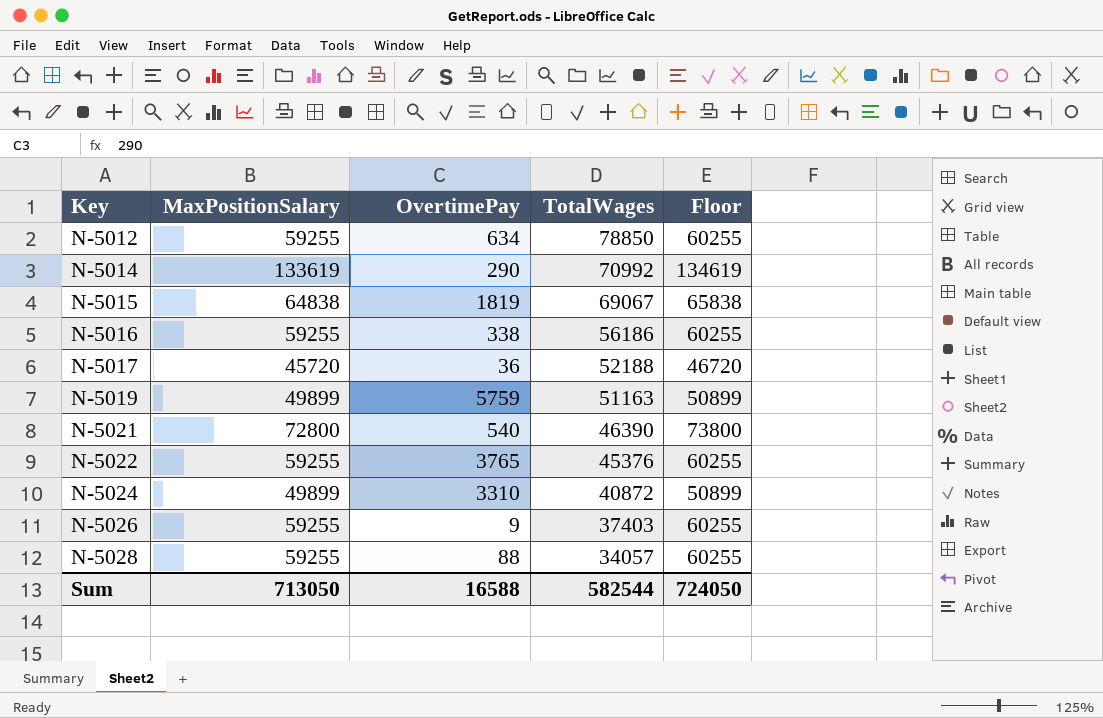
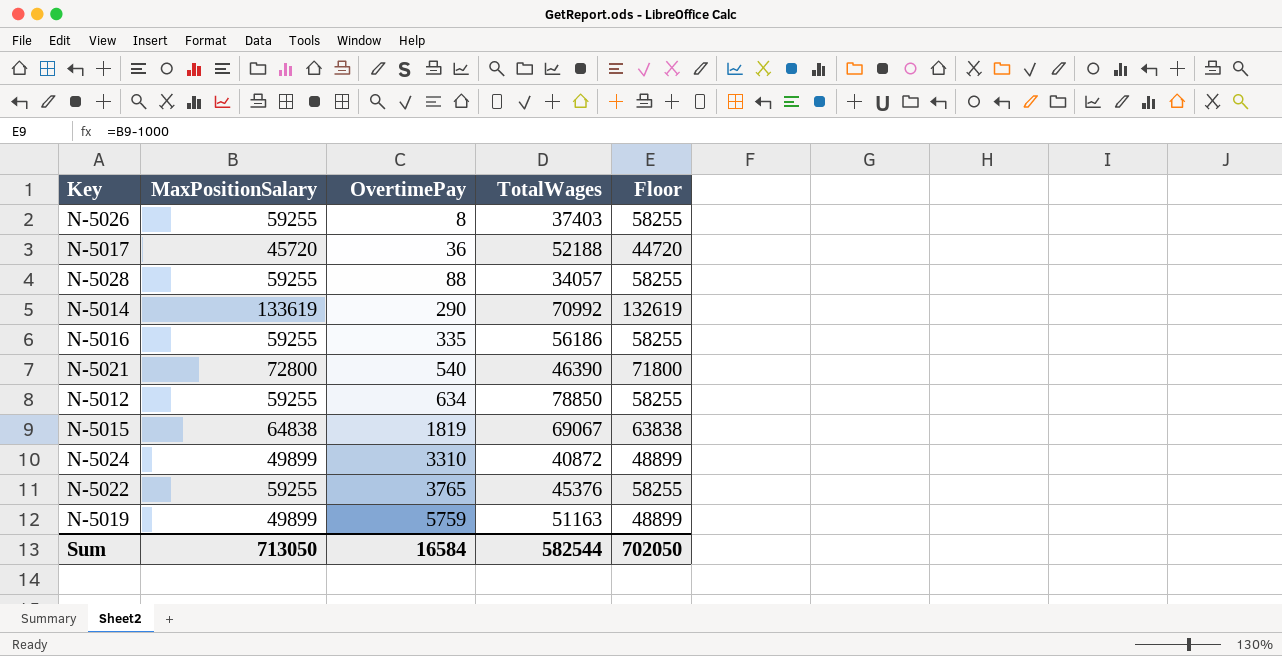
row order: Key ascending -> OvertimePay ascending
column Floor | formula: [MaxPositionSalary] + 1000 -> [MaxPositionSalary] - 1000
N-5026 | OvertimePay: 9 -> 8
N-5016 | OvertimePay: 338 -> 335
Sum | OvertimePay: 16588 -> 16584
Sum | Floor: 724050 -> 702050

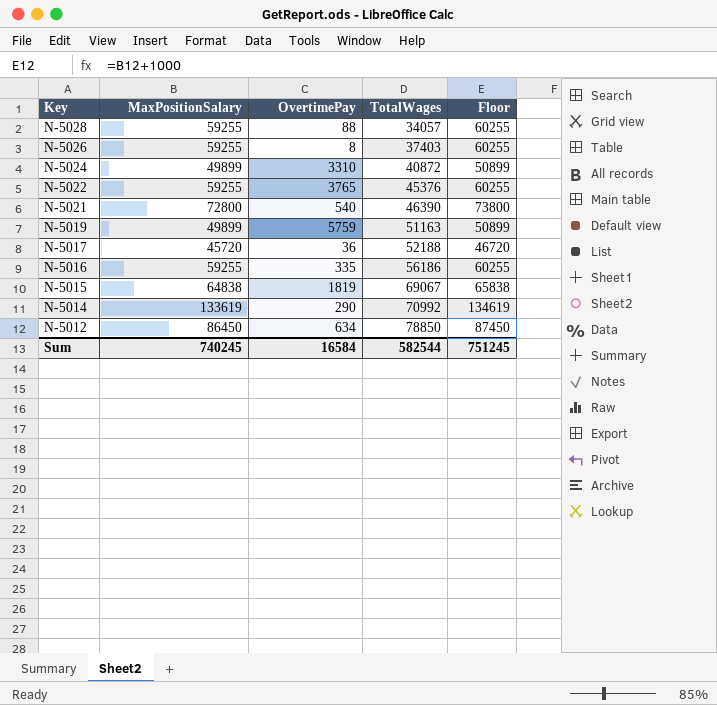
row order: OvertimePay ascending -> Key descending
column Floor | formula: [MaxPositionSalary] - 1000 -> [MaxPositionSalary] + 1000
N-5012 | MaxPositionSalary: 59255 -> 86450
Sum | MaxPositionSalary: 713050 -> 740245
Sum | Floor: 702050 -> 751245

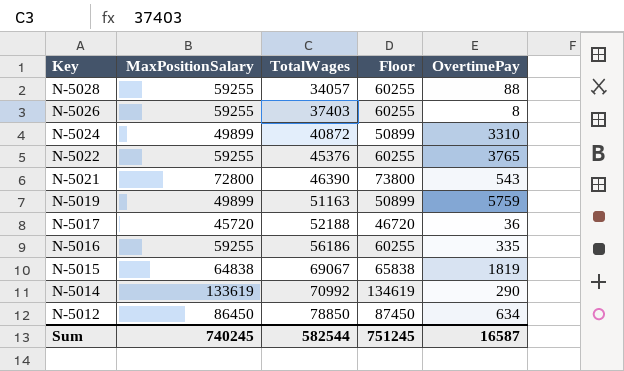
column OvertimePay | position: 3 -> 5
N-5021 | OvertimePay: 540 -> 543
Sum | OvertimePay: 16584 -> 16587

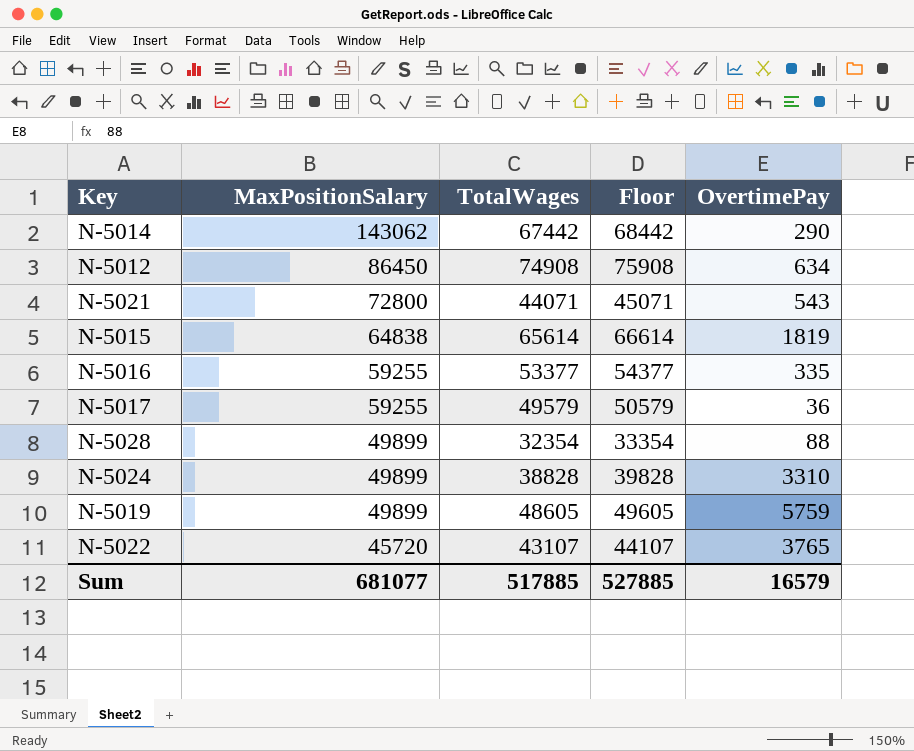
row order: Key descending -> MaxPositionSalary descending
column Floor | formula: [MaxPositionSalary] + 1000 -> [TotalWages] + 1000
row N-5026: 59255 | 37403 | 60255 | 8 -> none
N-5014 | MaxPositionSalary: 133619 -> 143062
N-5014 | TotalWages: 70992 -> 67442
N-5012 | TotalWages: 78850 -> 74908
N-5021 | TotalWages: 46390 -> 44071
N-5015 | TotalWages: 69067 -> 65614
N-5016 | TotalWages: 56186 -> 53377
N-5017 | MaxPositionSalary: 45720 -> 59255
N-5017 | TotalWages: 52188 -> 49579
N-5028 | MaxPositionSalary: 59255 -> 49899
N-5028 | TotalWages: 34057 -> 32354
N-5024 | TotalWages: 40872 -> 38828
N-5019 | TotalWages: 51163 -> 48605
N-5022 | MaxPositionSalary: 59255 -> 45720
N-5022 | TotalWages: 45376 -> 43107
Sum | MaxPositionSalary: 740245 -> 681077
Sum | TotalWages: 582544 -> 517885
Sum | Floor: 751245 -> 527885
Sum | OvertimePay: 16587 -> 16579

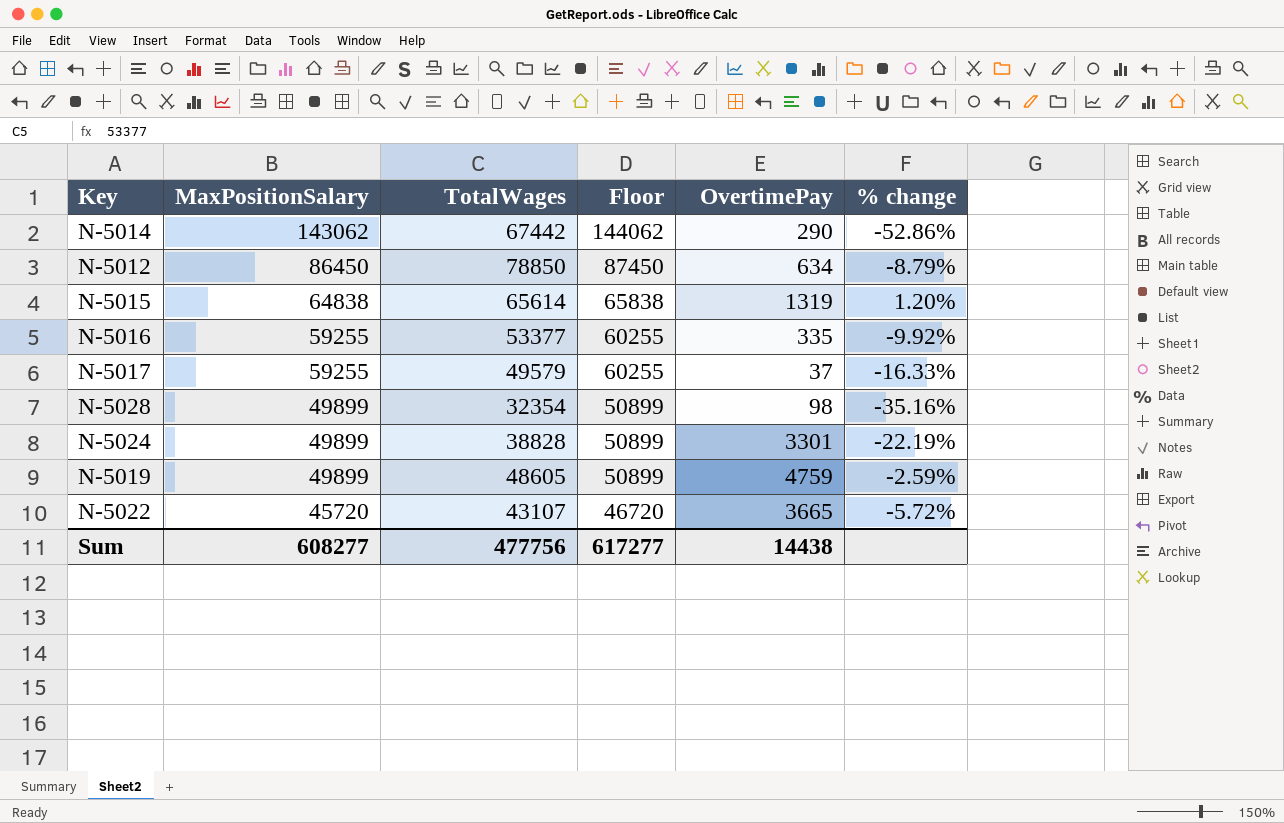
column Floor | formula: [TotalWages] + 1000 -> [MaxPositionSalary] + 1000
column % change | formula: none -> ([TotalWages] - [MaxPositionSalary]) / [MaxPositionSalary]
row N-5021: 72800 | 44071 | 45071 | 543 -> none
N-5012 | TotalWages: 74908 -> 78850
N-5015 | OvertimePay: 1819 -> 1319
N-5017 | OvertimePay: 36 -> 37
N-5028 | OvertimePay: 88 -> 98
N-5024 | OvertimePay: 3310 -> 3301
N-5019 | OvertimePay: 5759 -> 4759
N-5022 | OvertimePay: 3765 -> 3665
Sum | MaxPositionSalary: 681077 -> 608277
Sum | TotalWages: 517885 -> 477756
Sum | Floor: 527885 -> 617277
Sum | OvertimePay: 16579 -> 14438

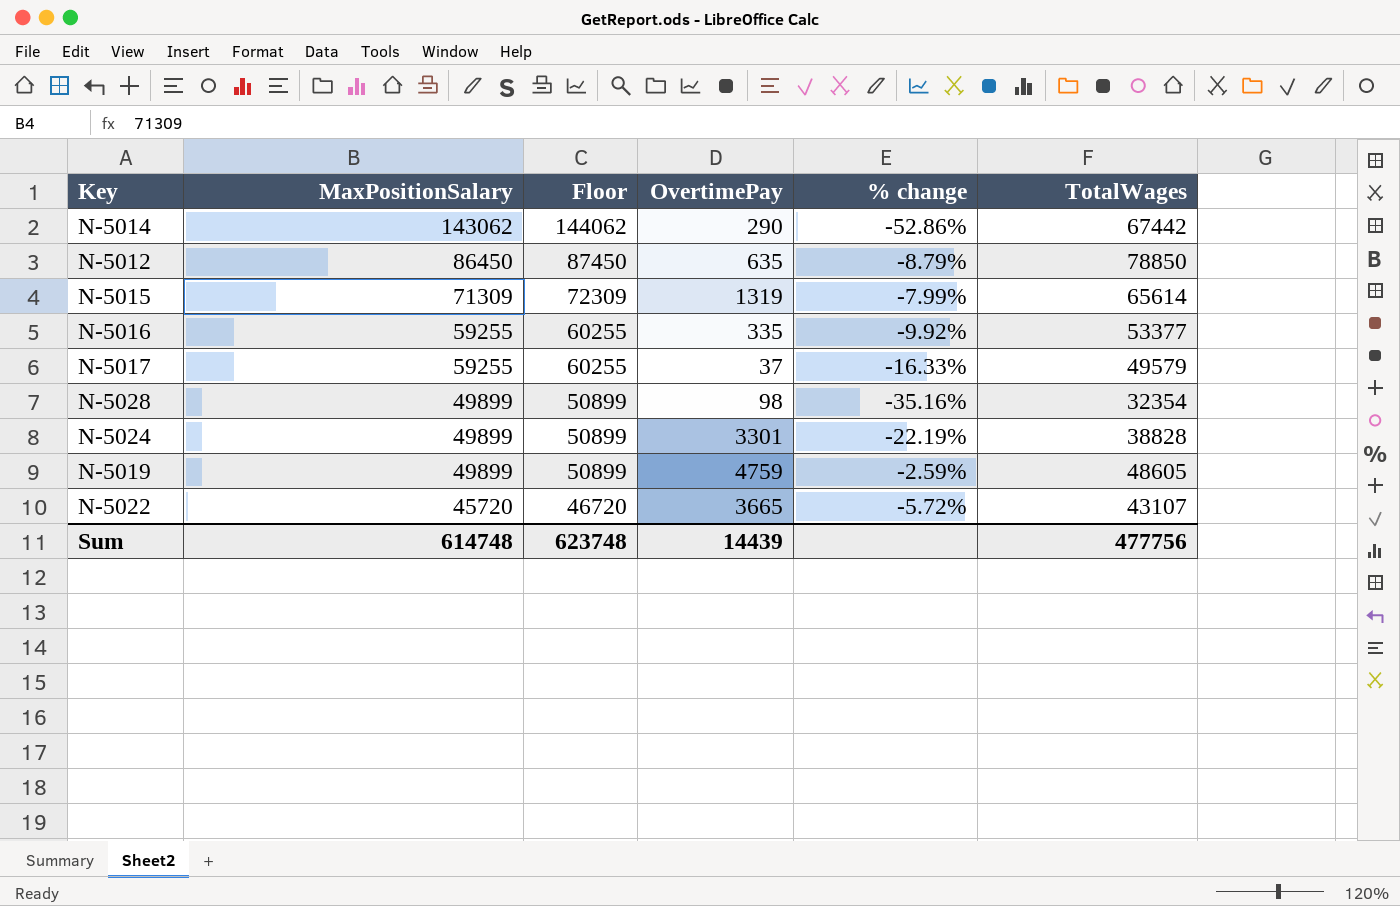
column TotalWages | position: 3 -> 6
N-5012 | OvertimePay: 634 -> 635
N-5015 | MaxPositionSalary: 64838 -> 71309
N-5015 | Floor: 65838 -> 72309
N-5015 | % change: 1.20% -> -7.99%
Sum | MaxPositionSalary: 608277 -> 614748
Sum | Floor: 617277 -> 623748
Sum | OvertimePay: 14438 -> 14439

